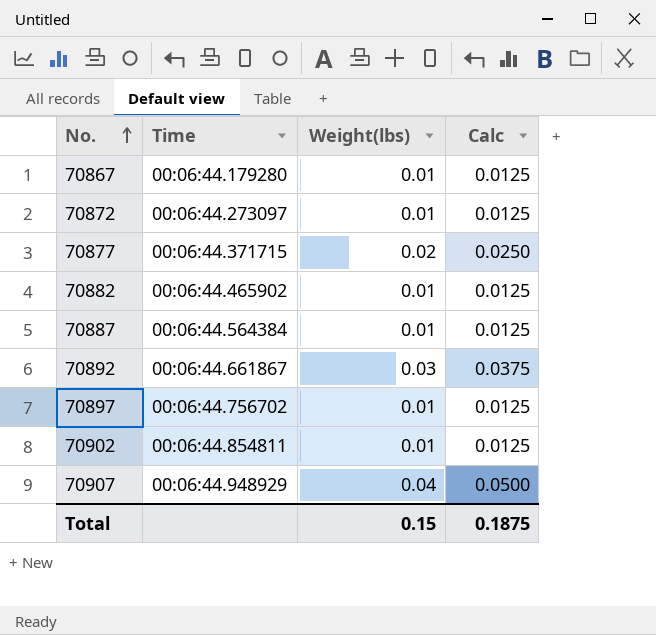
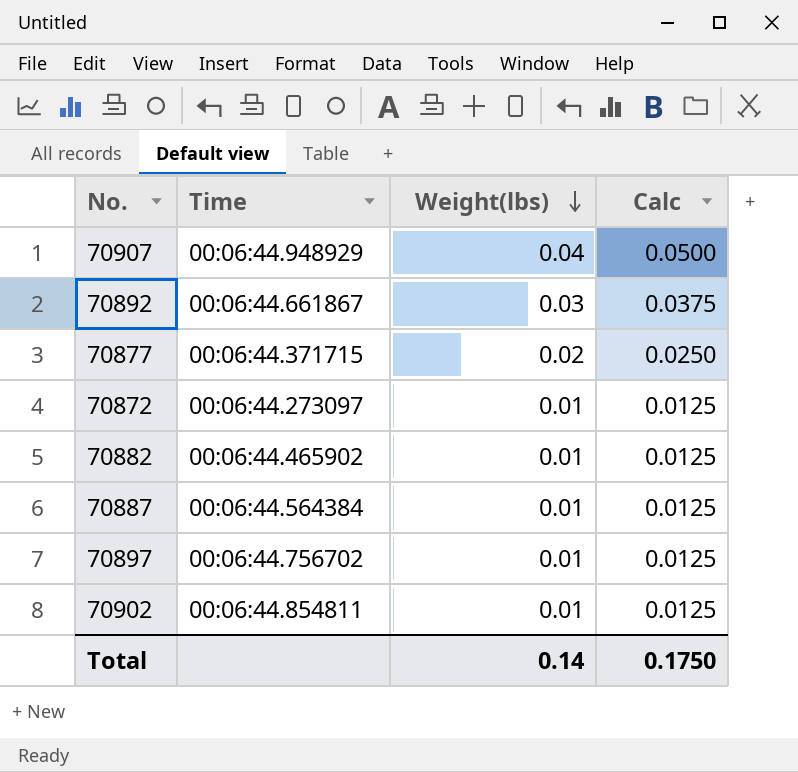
row order: No. ascending -> Weight(lbs) descending
row 70867: 00:06:44.179280 | 0.01 | 0.0125 -> none
Total | Weight(lbs): 0.15 -> 0.14
Total | Calc: 0.1875 -> 0.1750

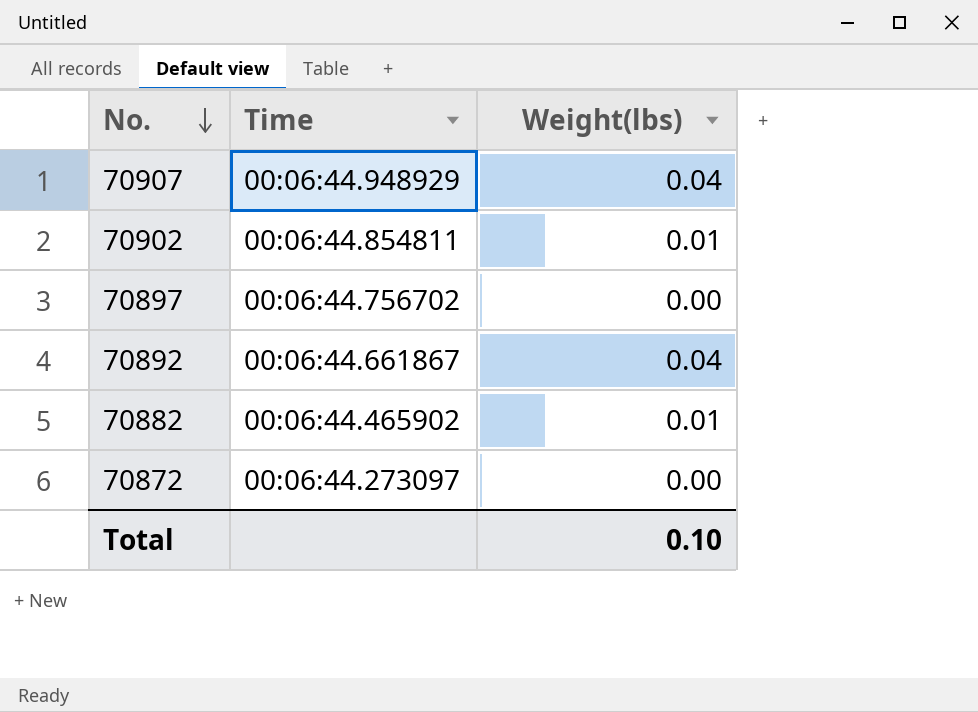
row order: Weight(lbs) descending -> No. descending
column Calc | formula: [Weight(lbs)] * 1.25 -> none
row 70877: 00:06:44.371715 | 0.02 | 0.0250 -> none
row 70887: 00:06:44.564384 | 0.01 | 0.0125 -> none
70897 | Weight(lbs): 0.01 -> 0.00
70892 | Weight(lbs): 0.03 -> 0.04
70872 | Weight(lbs): 0.01 -> 0.00
Total | Weight(lbs): 0.14 -> 0.10

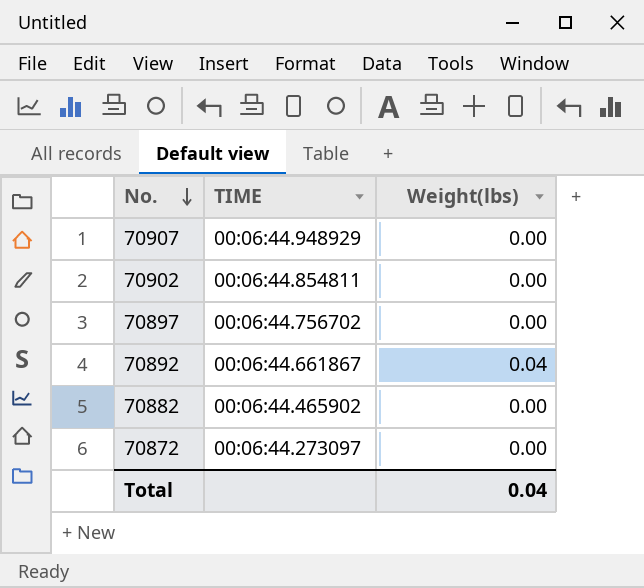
column name: Time -> TIME
70907 | Weight(lbs): 0.04 -> 0.00
70902 | Weight(lbs): 0.01 -> 0.00
70882 | Weight(lbs): 0.01 -> 0.00
Total | Weight(lbs): 0.10 -> 0.04

